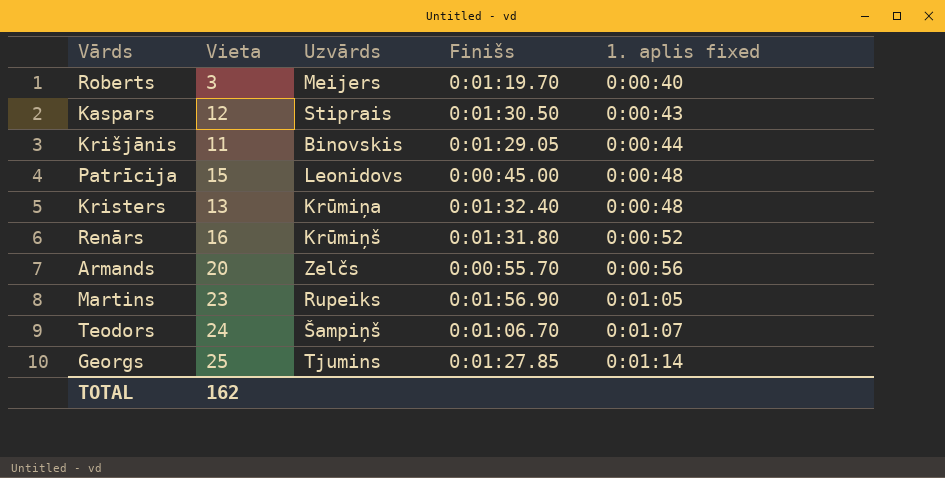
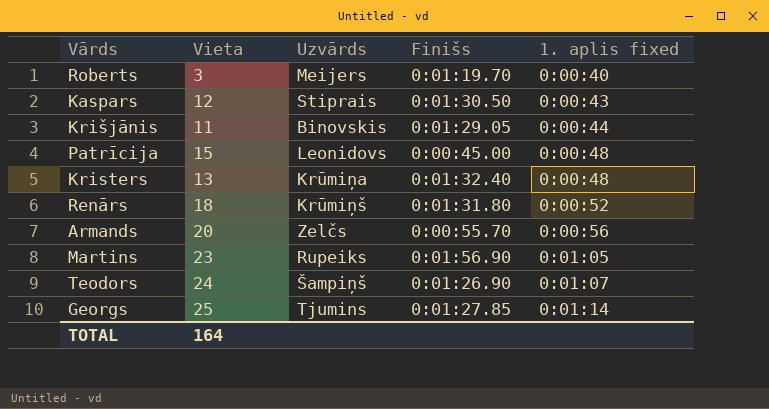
Renārs | Vieta: 16 -> 18
Teodors | Finišs: 0:01:06.70 -> 0:01:26.90
TOTAL | Vieta: 162 -> 164

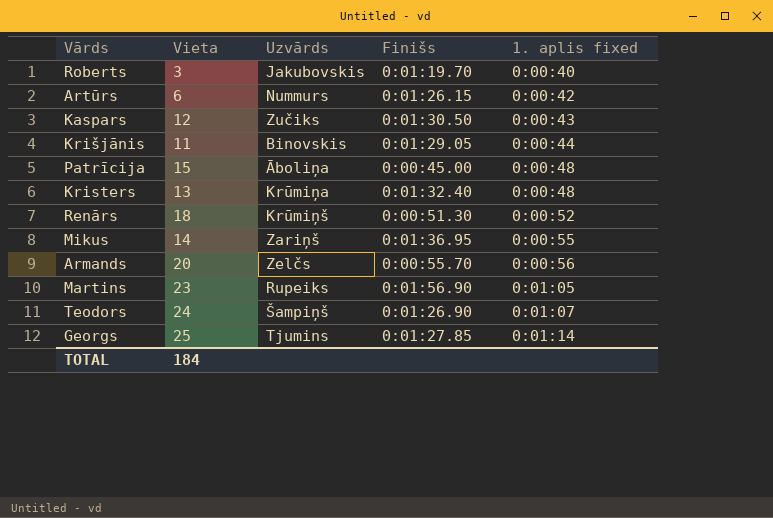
Roberts | Uzvārds: Meijers -> Jakubovskis
row Artūrs: none -> 6 | Nummurs | 0:01:26.15 | 0:00:42
Kaspars | Uzvārds: Stiprais -> Zučiks
Patrīcija | Uzvārds: Leonidovs -> Āboliņa
Renārs | Finišs: 0:01:31.80 -> 0:00:51.30
row Mikus: none -> 14 | Zariņš | 0:01:36.95 | 0:00:55
TOTAL | Vieta: 164 -> 184

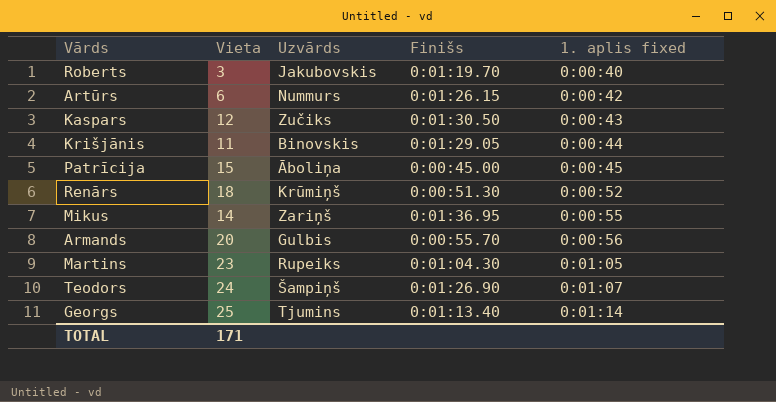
row Kristers: 13 | Krūmiņa | 0:01:32.40 | 0:00:48 -> none
Patrīcija | 1. aplis fixed: 0:00:48 -> 0:00:45
Armands | Uzvārds: Zelčs -> Gulbis
Martins | Finišs: 0:01:56.90 -> 0:01:04.30
Georgs | Finišs: 0:01:27.85 -> 0:01:13.40
TOTAL | Vieta: 184 -> 171

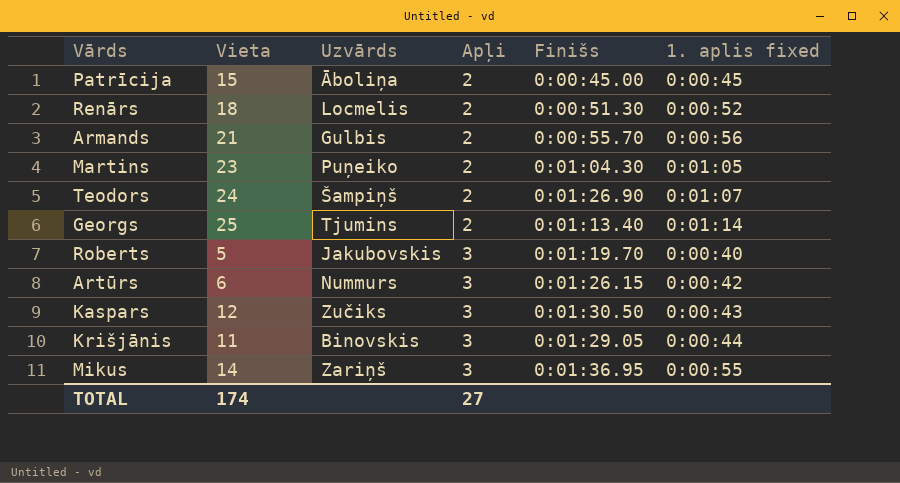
row order: 1. aplis fixed ascending -> Apļi ascending
column Apļi | position: none -> 4
Renārs | Uzvārds: Krūmiņš -> Locmelis
Armands | Vieta: 20 -> 21
Martins | Uzvārds: Rupeiks -> Puņeiko
Roberts | Vieta: 3 -> 5
TOTAL | Vieta: 171 -> 174

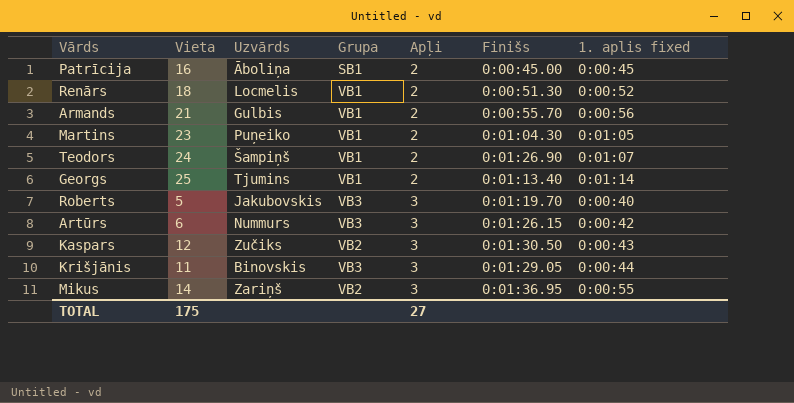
column Grupa | position: none -> 4
Patrīcija | Vieta: 15 -> 16
TOTAL | Vieta: 174 -> 175

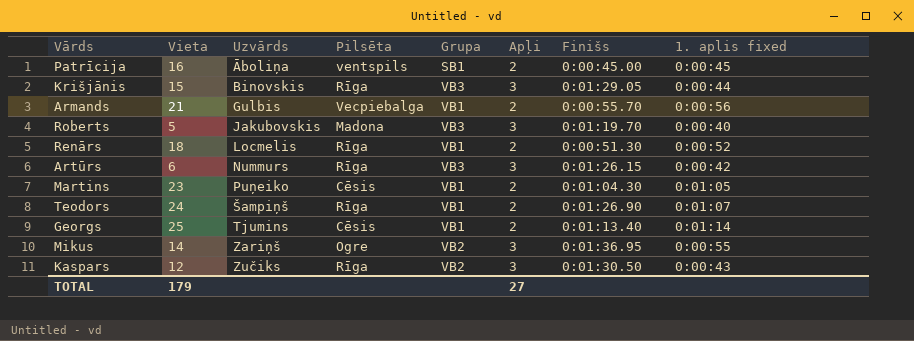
row order: Apļi ascending -> Uzvārds ascending
column Pilsēta | position: none -> 4
Krišjānis | Vieta: 11 -> 15
TOTAL | Vieta: 175 -> 179

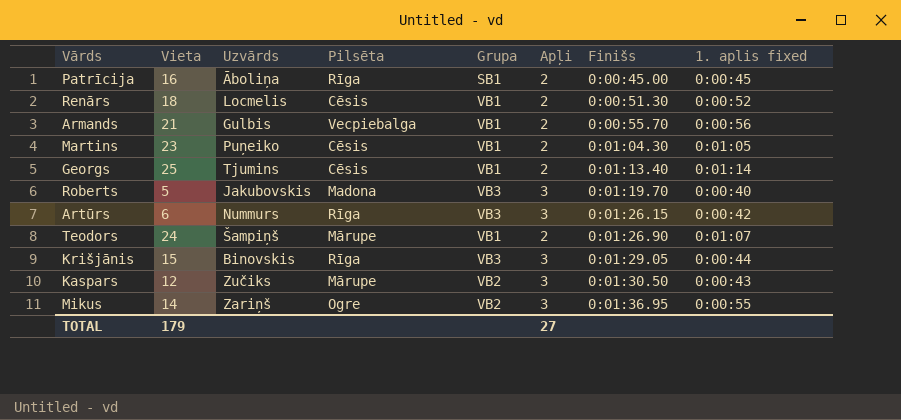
row order: Uzvārds ascending -> Finišs ascending
Patrīcija | Pilsēta: ventspils -> Rīga
Renārs | Pilsēta: Rīga -> Cēsis
Teodors | Pilsēta: Rīga -> Mārupe
Kaspars | Pilsēta: Rīga -> Mārupe

